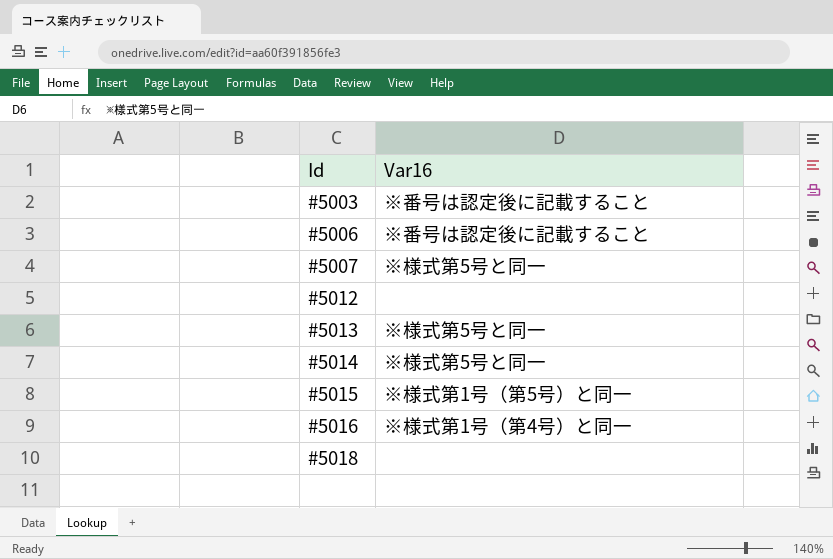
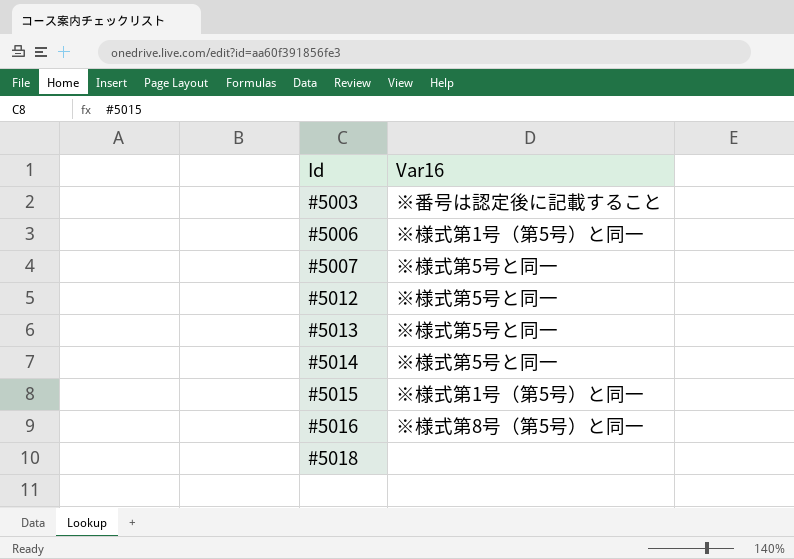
#5006 | Var16: ※番号は認定後に記載すること -> ※様式第1号（第5号）と同一
#5012 | Var16: none -> ※様式第5号と同一
#5016 | Var16: ※様式第1号（第4号）と同一 -> ※様式第8号（第5号）と同一

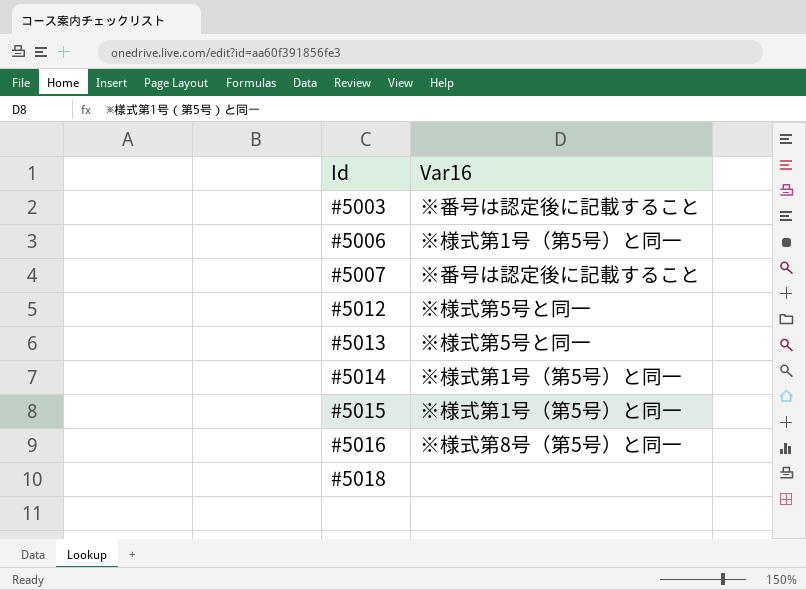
#5007 | Var16: ※様式第5号と同一 -> ※番号は認定後に記載すること
#5014 | Var16: ※様式第5号と同一 -> ※様式第1号（第5号）と同一

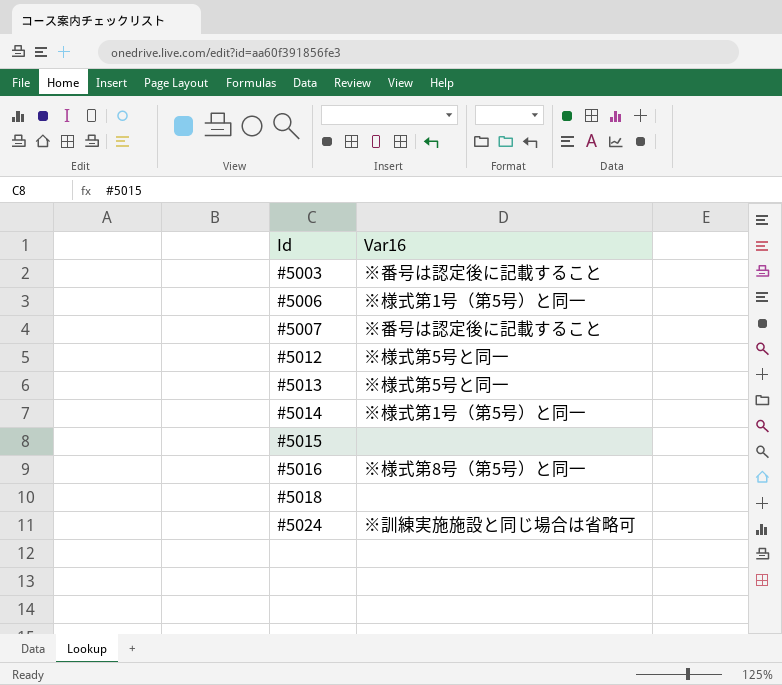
#5015 | Var16: ※様式第1号（第5号）と同一 -> none
row #5024: none -> ※訓練実施施設と同じ場合は省略可

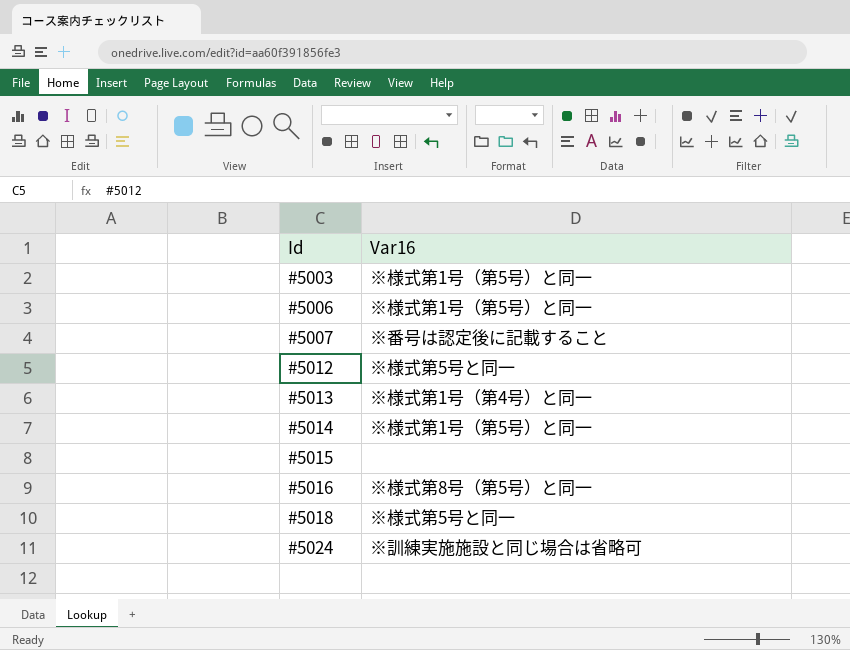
#5003 | Var16: ※番号は認定後に記載すること -> ※様式第1号（第5号）と同一
#5013 | Var16: ※様式第5号と同一 -> ※様式第1号（第4号）と同一
#5018 | Var16: none -> ※様式第5号と同一

